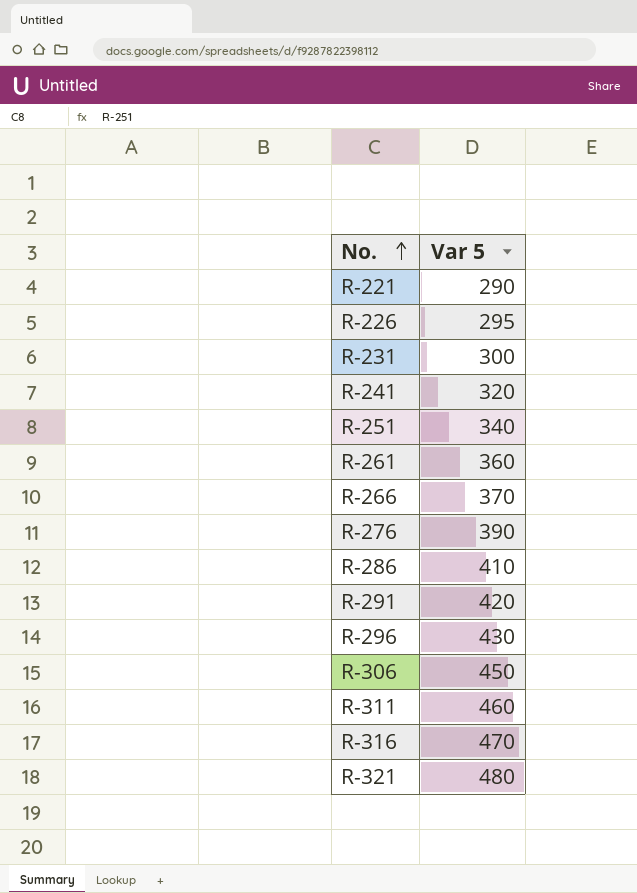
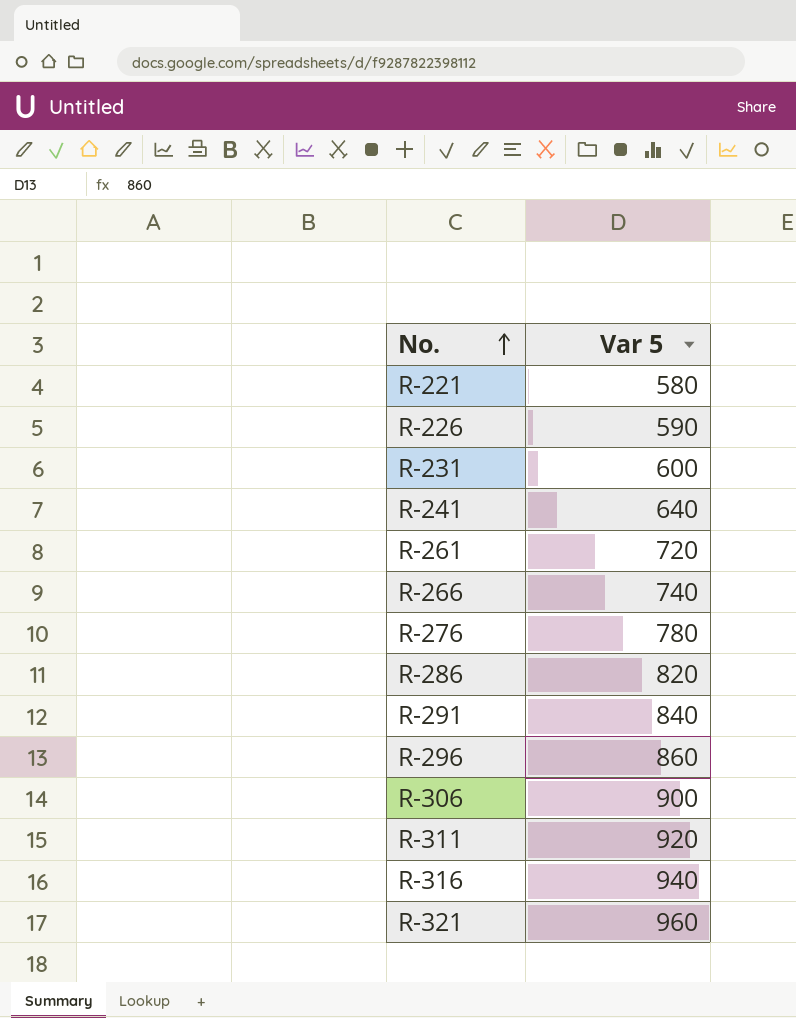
row R-251: 340 -> none
R-221 | Var 5: 290 -> 580
R-226 | Var 5: 295 -> 590
R-231 | Var 5: 300 -> 600
R-241 | Var 5: 320 -> 640
R-261 | Var 5: 360 -> 720
R-266 | Var 5: 370 -> 740
R-276 | Var 5: 390 -> 780
R-286 | Var 5: 410 -> 820
R-291 | Var 5: 420 -> 840
R-296 | Var 5: 430 -> 860
R-306 | Var 5: 450 -> 900
R-311 | Var 5: 460 -> 920
R-316 | Var 5: 470 -> 940
R-321 | Var 5: 480 -> 960

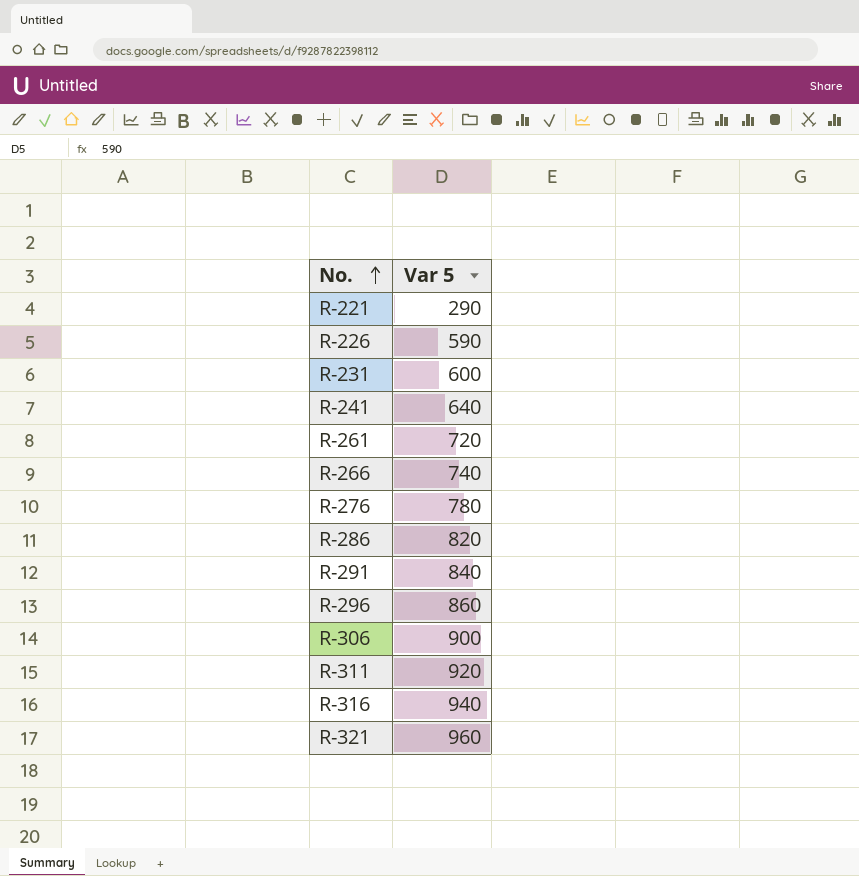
R-221 | Var 5: 580 -> 290

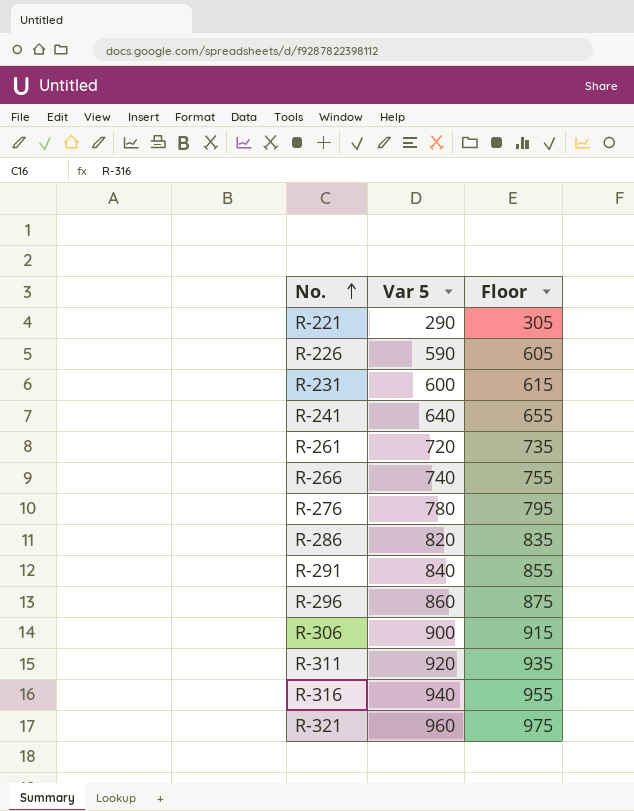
column Floor | formula: none -> [Var 5] + 15

